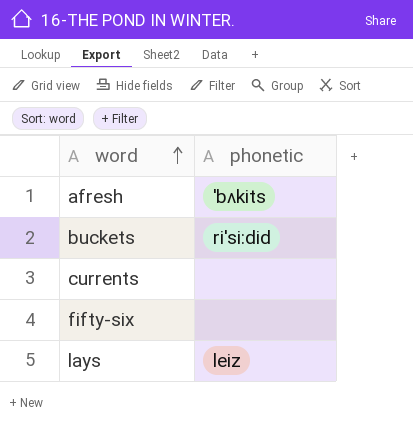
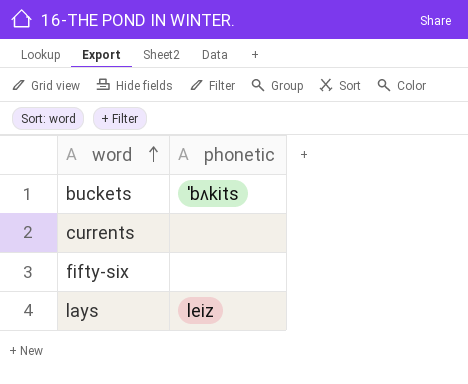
row afresh: ˈbʌkits -> none
buckets | phonetic: riˈsi:did -> ˈbʌkits

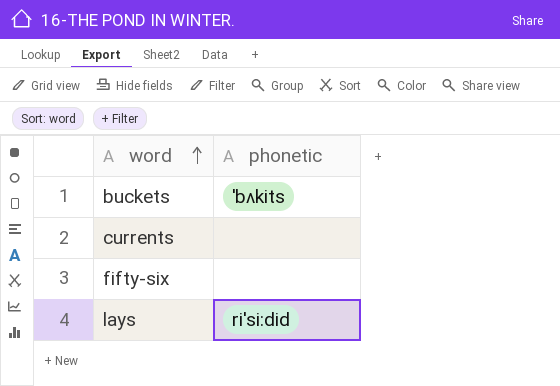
lays | phonetic: leiz -> riˈsi:did

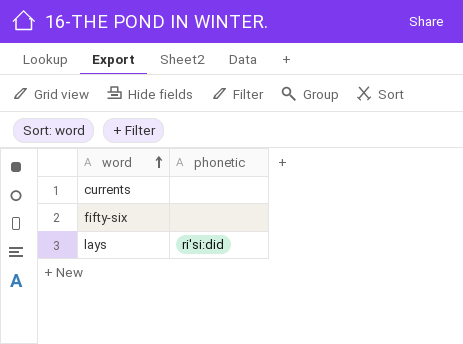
row buckets: ˈbʌkits -> none

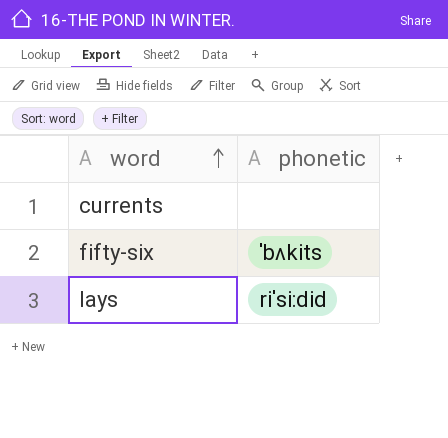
fifty-six | phonetic: none -> ˈbʌkits

